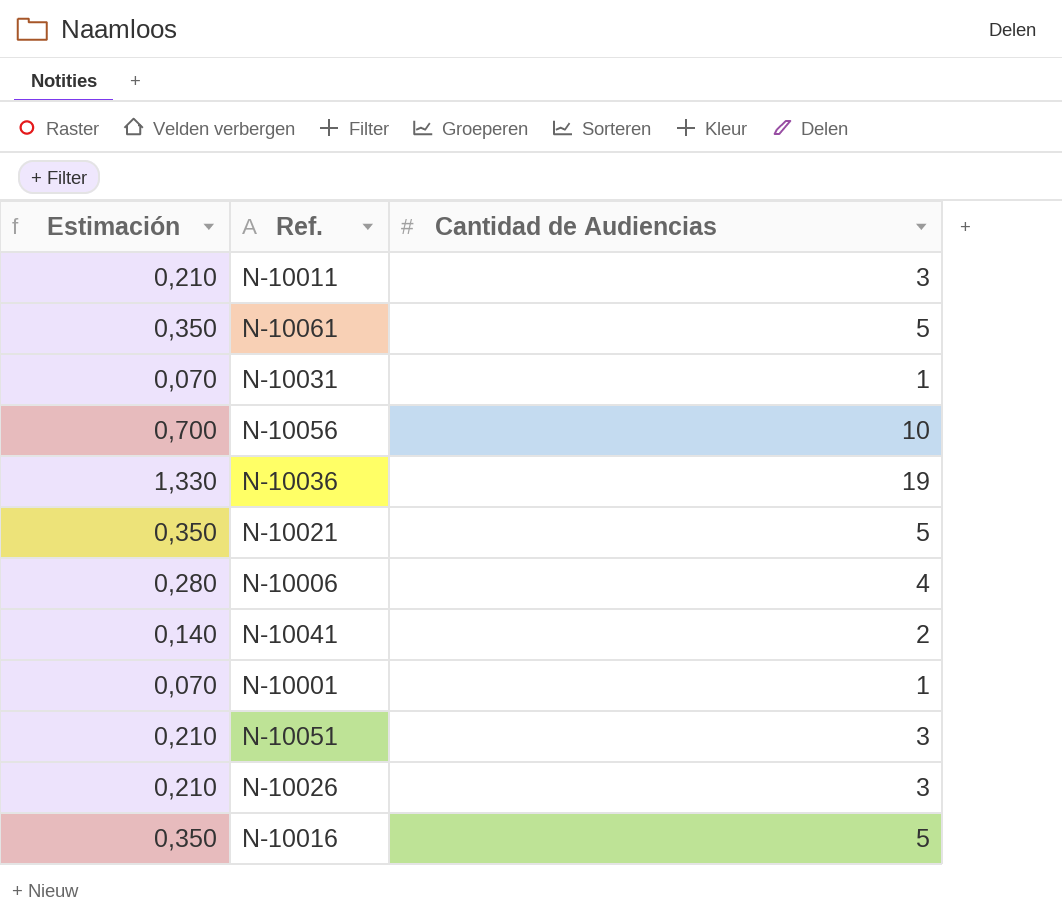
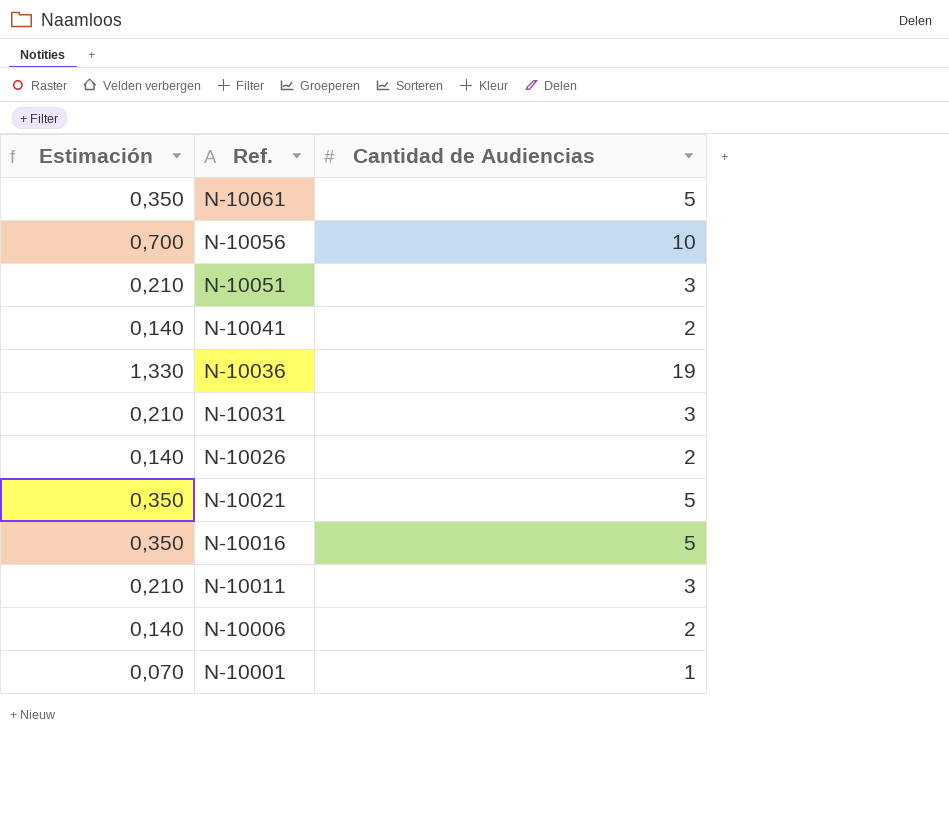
row order: none -> Ref. descending
N-10031 | Estimación: 0,070 -> 0,210
N-10031 | Cantidad de Audiencias: 1 -> 3
N-10026 | Estimación: 0,210 -> 0,140
N-10026 | Cantidad de Audiencias: 3 -> 2
N-10006 | Estimación: 0,280 -> 0,140
N-10006 | Cantidad de Audiencias: 4 -> 2

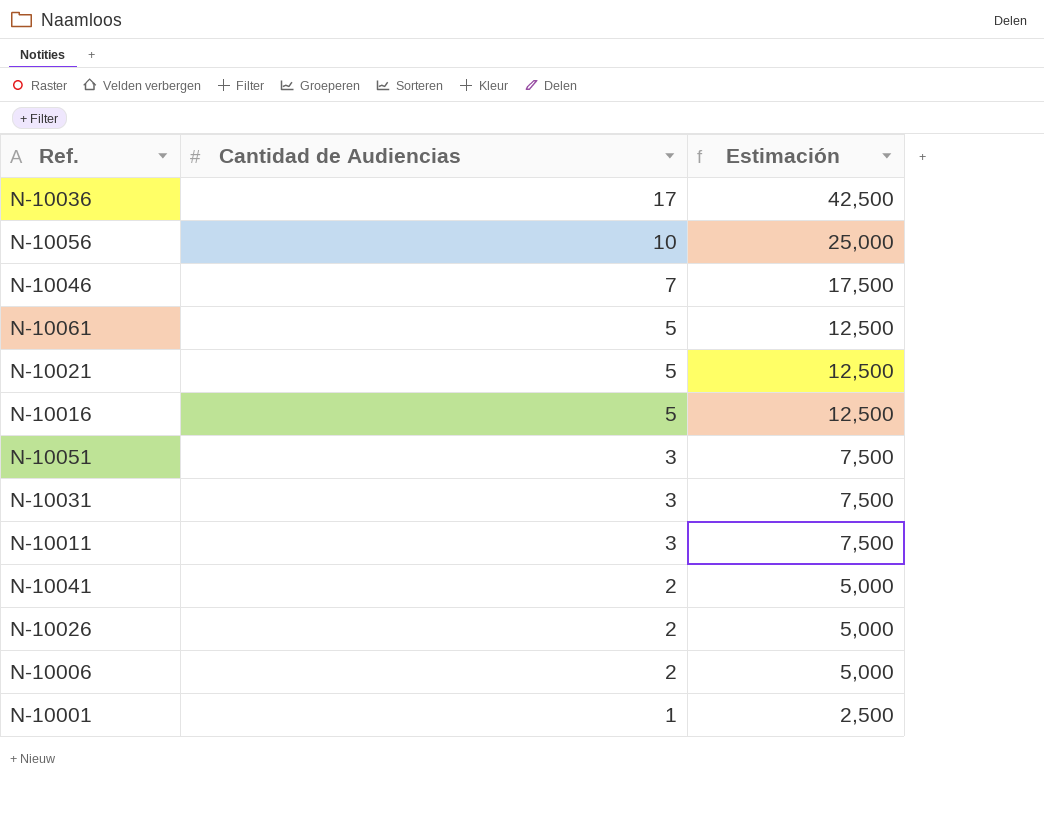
row order: Ref. descending -> Cantidad de Audiencias descending
column Estimación | formula: [Cantidad de Audiencias] * 0,07 -> [Cantidad de Audiencias] * 2,5
column Estimación | position: 1 -> 3
N-10036 | Cantidad de Audiencias: 19 -> 17
row N-10046: none -> 7 | 17,500

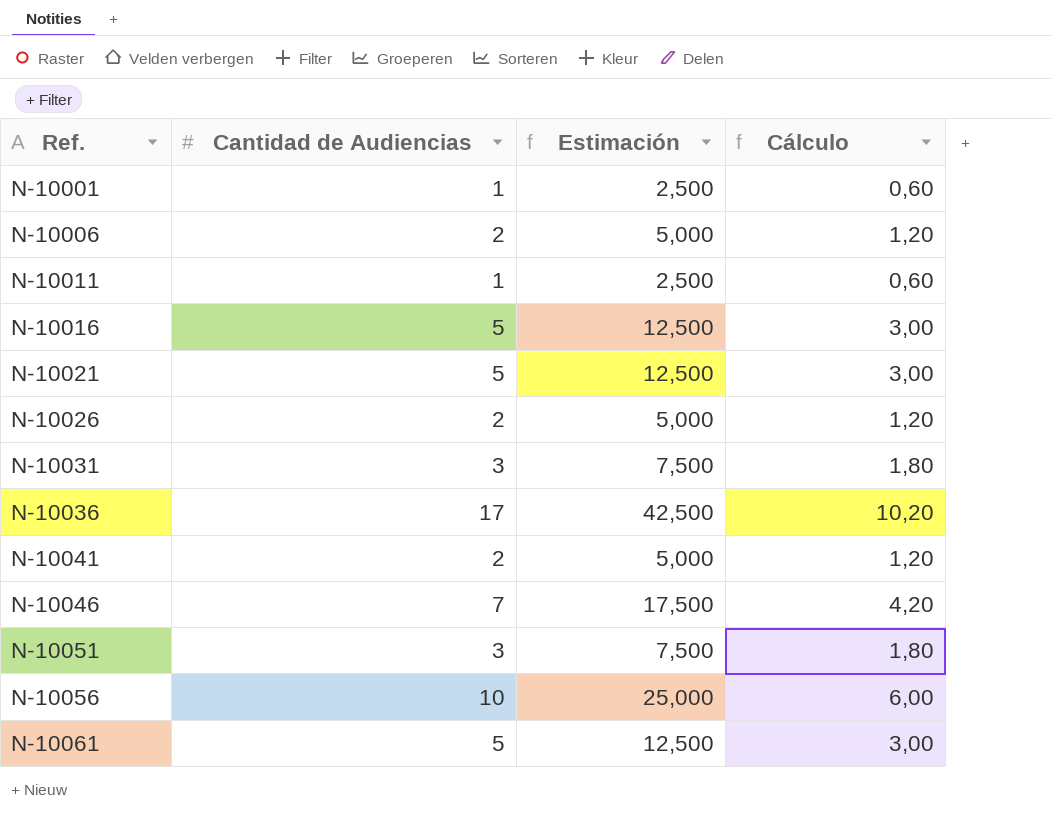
row order: Cantidad de Audiencias descending -> Ref. ascending
column Cálculo | formula: none -> [Cantidad de Audiencias] * 0,6
N-10011 | Cantidad de Audiencias: 3 -> 1
N-10011 | Estimación: 7,500 -> 2,500

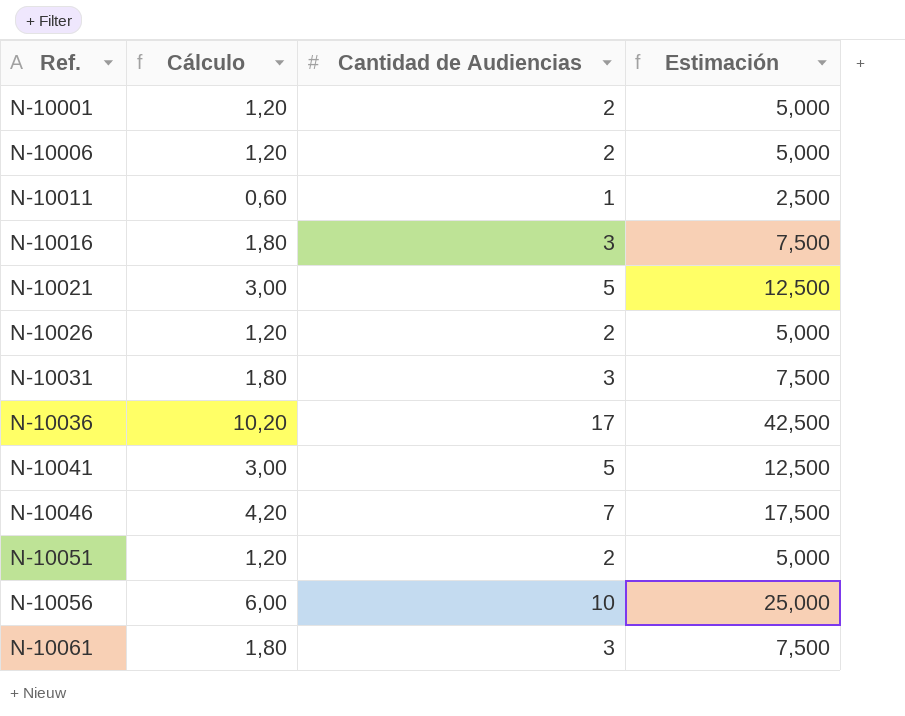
column Cálculo | position: 4 -> 2
N-10001 | Cálculo: 0,60 -> 1,20
N-10001 | Cantidad de Audiencias: 1 -> 2
N-10001 | Estimación: 2,500 -> 5,000
N-10016 | Cálculo: 3,00 -> 1,80
N-10016 | Cantidad de Audiencias: 5 -> 3
N-10016 | Estimación: 12,500 -> 7,500
N-10041 | Cálculo: 1,20 -> 3,00
N-10041 | Cantidad de Audiencias: 2 -> 5
N-10041 | Estimación: 5,000 -> 12,500
N-10051 | Cálculo: 1,80 -> 1,20
N-10051 | Cantidad de Audiencias: 3 -> 2
N-10051 | Estimación: 7,500 -> 5,000
N-10061 | Cálculo: 3,00 -> 1,80
N-10061 | Cantidad de Audiencias: 5 -> 3
N-10061 | Estimación: 12,500 -> 7,500

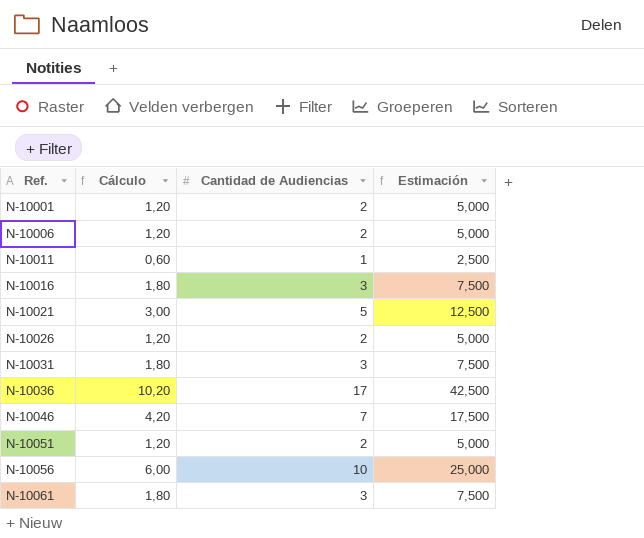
row N-10041: 3,00 | 5 | 12,500 -> none

